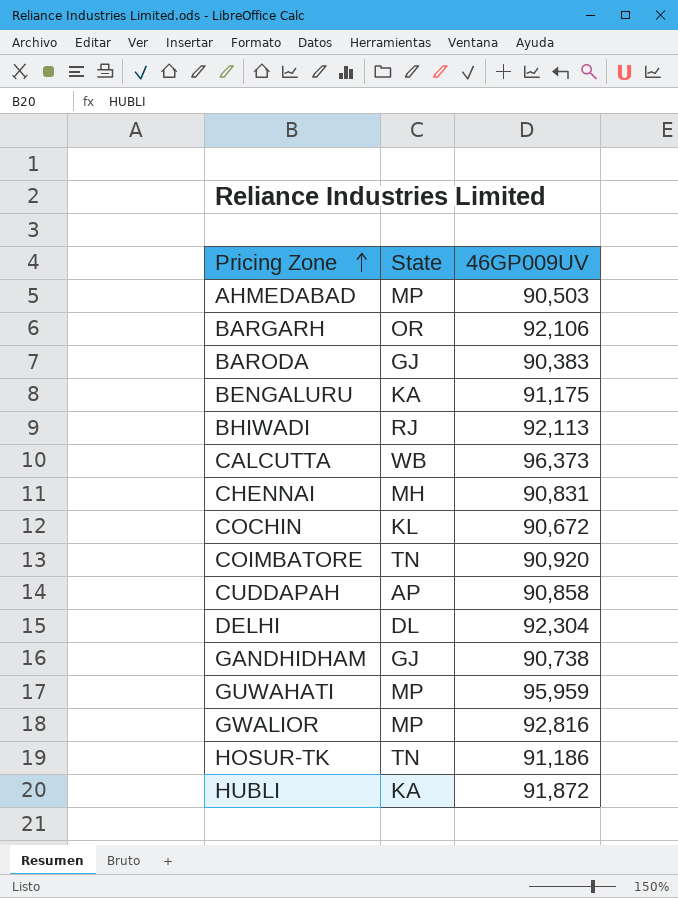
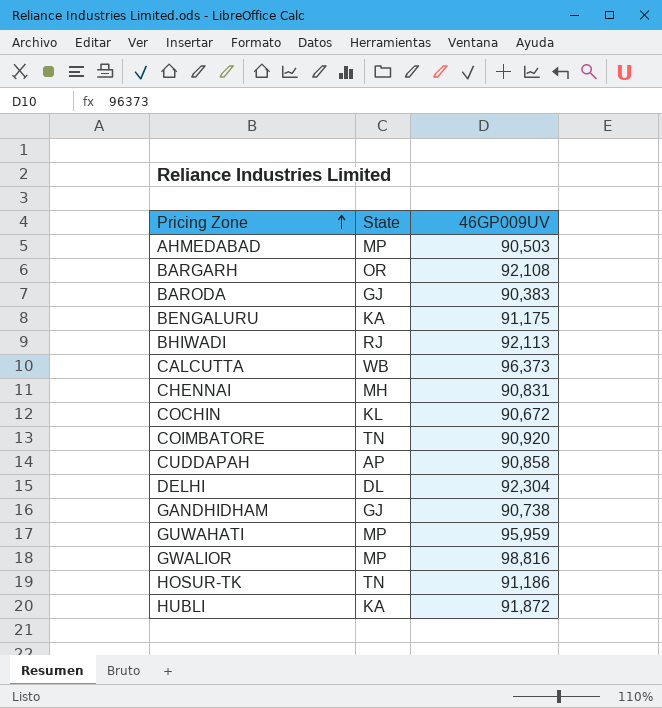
BARGARH | 46GP009UV: 92,106 -> 92,108
GWALIOR | 46GP009UV: 92,816 -> 98,816

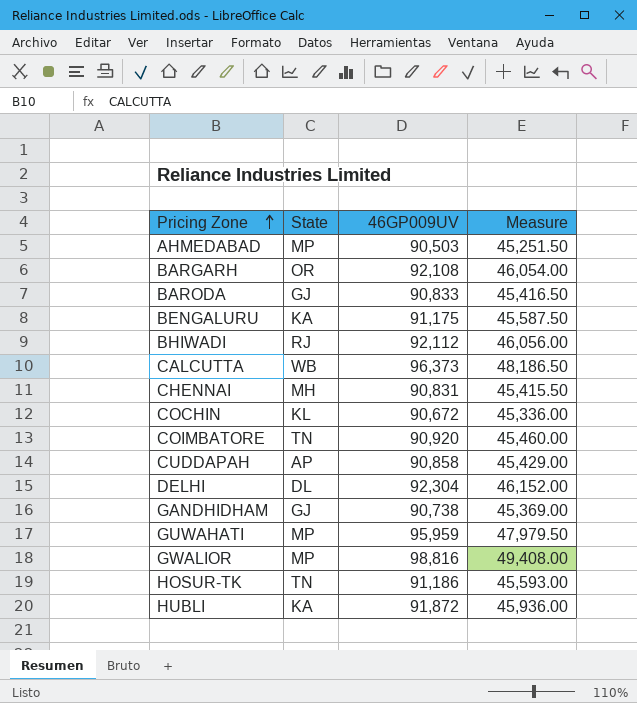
column Measure | formula: none -> [46GP009UV] * 0.5
BARODA | 46GP009UV: 90,383 -> 90,833
BHIWADI | 46GP009UV: 92,113 -> 92,112

